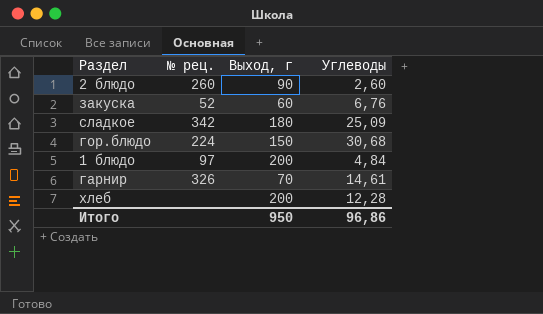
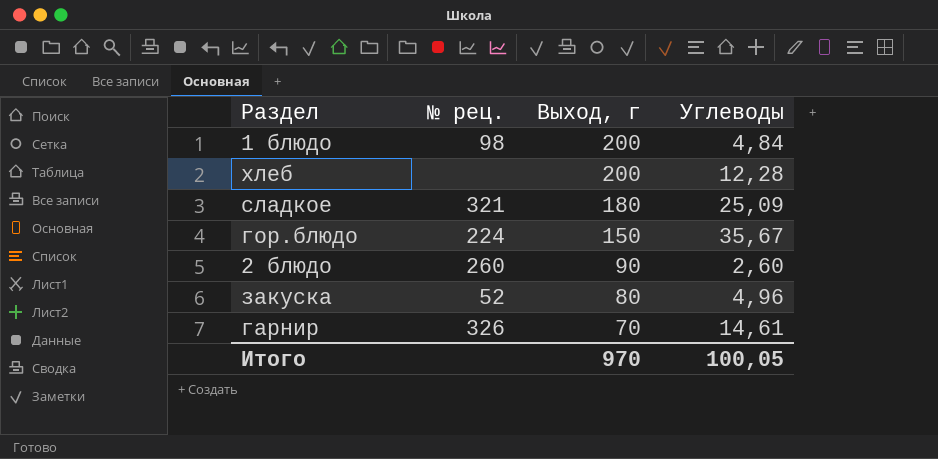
row order: none -> Выход, г descending
1 блюдо | № рец.: 97 -> 98
сладкое | № рец.: 342 -> 321
гор.блюдо | Углеводы: 30,68 -> 35,67
закуска | Выход, г: 60 -> 80
закуска | Углеводы: 6,76 -> 4,96
Итого | Выход, г: 950 -> 970
Итого | Углеводы: 96,86 -> 100,05

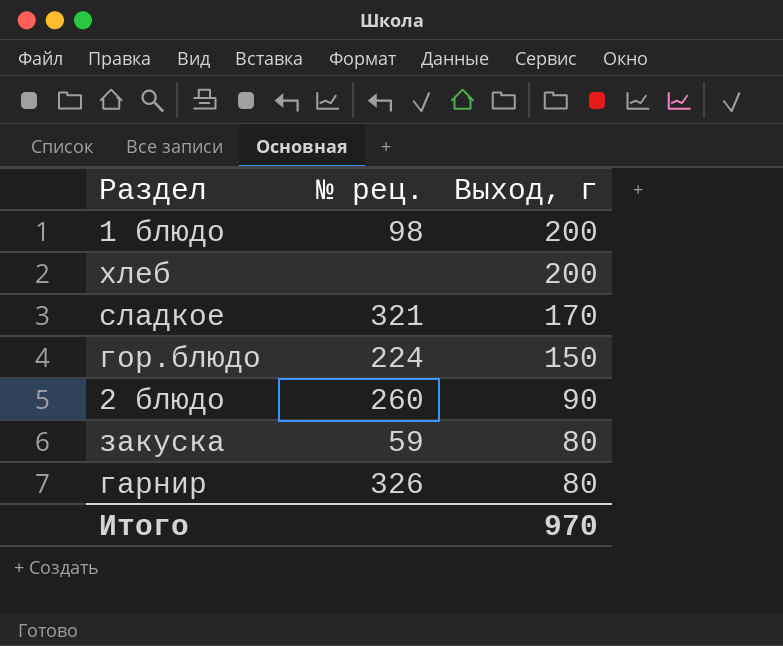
column Углеводы | position: 4 -> none
сладкое | Выход, г: 180 -> 170
закуска | № рец.: 52 -> 59
гарнир | Выход, г: 70 -> 80

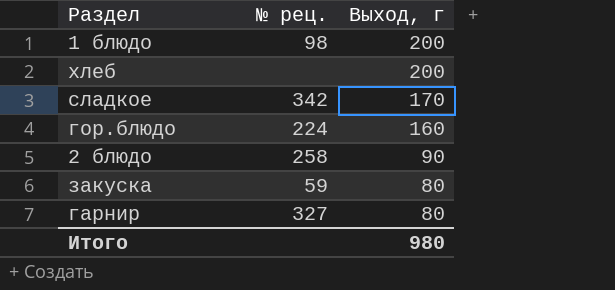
сладкое | № рец.: 321 -> 342
гор.блюдо | Выход, г: 150 -> 160
2 блюдо | № рец.: 260 -> 258
гарнир | № рец.: 326 -> 327
Итого | Выход, г: 970 -> 980

